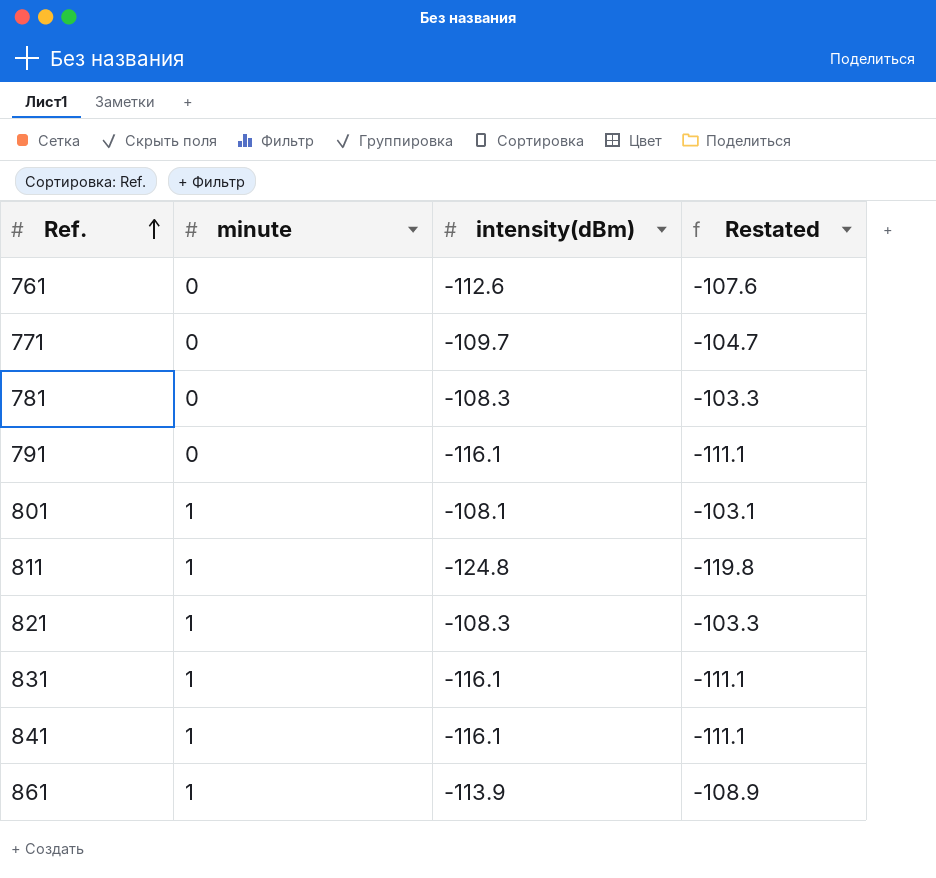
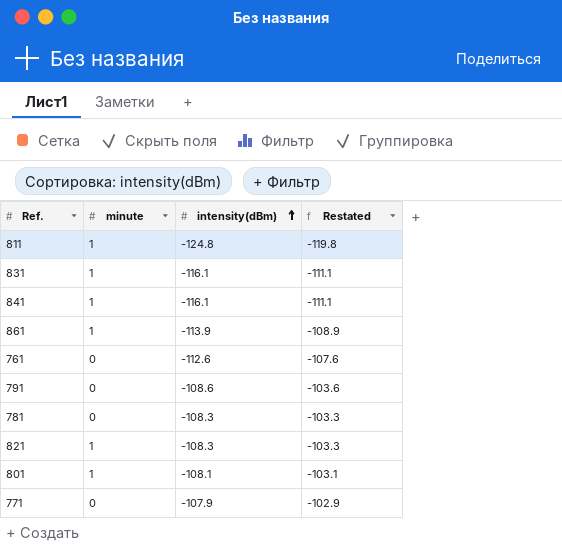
row order: Ref. ascending -> intensity(dBm) ascending
791 | intensity(dBm): -116.1 -> -108.6
791 | Restated: -111.1 -> -103.6
771 | intensity(dBm): -109.7 -> -107.9
771 | Restated: -104.7 -> -102.9

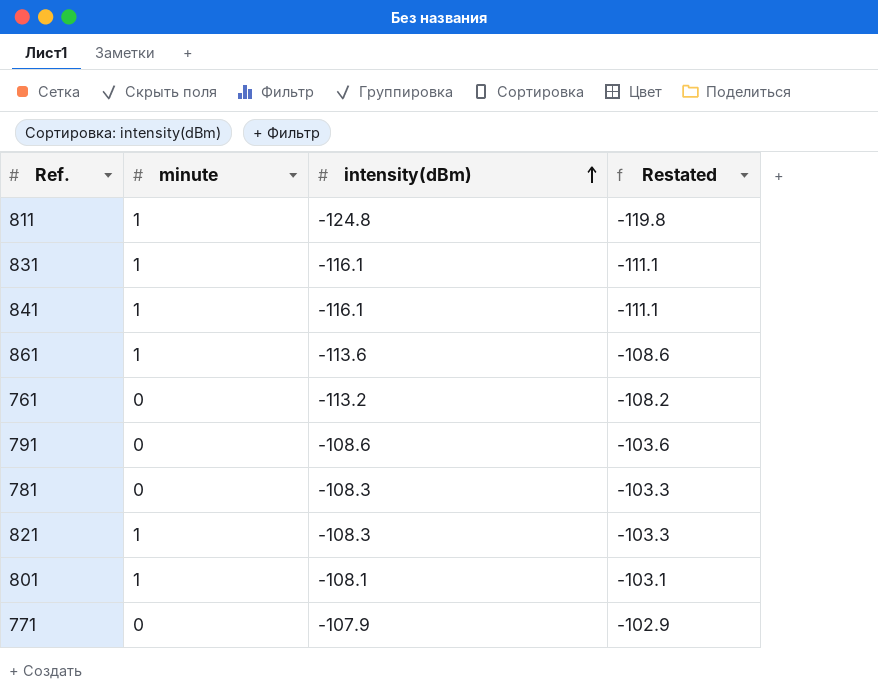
861 | intensity(dBm): -113.9 -> -113.6
861 | Restated: -108.9 -> -108.6
761 | intensity(dBm): -112.6 -> -113.2
761 | Restated: -107.6 -> -108.2

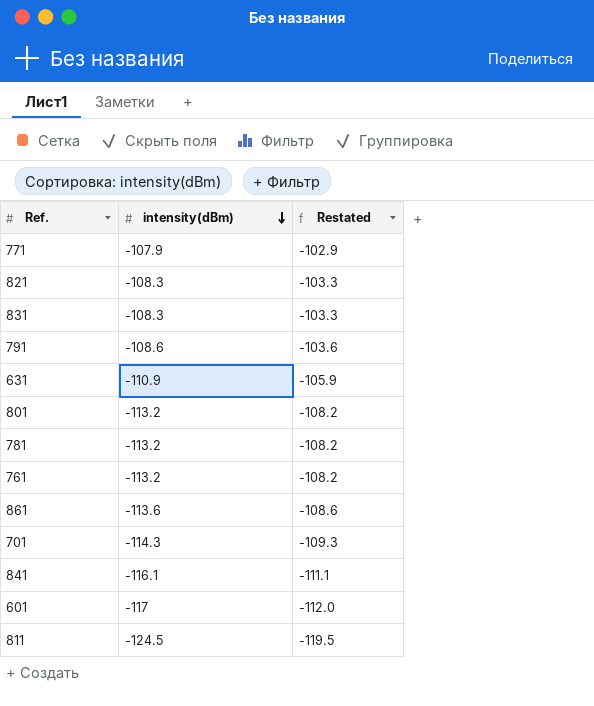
row order: intensity(dBm) ascending -> intensity(dBm) descending
column minute | position: 2 -> none
831 | intensity(dBm): -116.1 -> -108.3
831 | Restated: -111.1 -> -103.3
row 631: none -> -110.9 | -105.9
801 | intensity(dBm): -108.1 -> -113.2
801 | Restated: -103.1 -> -108.2
781 | intensity(dBm): -108.3 -> -113.2
781 | Restated: -103.3 -> -108.2
row 701: none -> -114.3 | -109.3
row 601: none -> -117 | -112.0
811 | intensity(dBm): -124.8 -> -124.5
811 | Restated: -119.8 -> -119.5

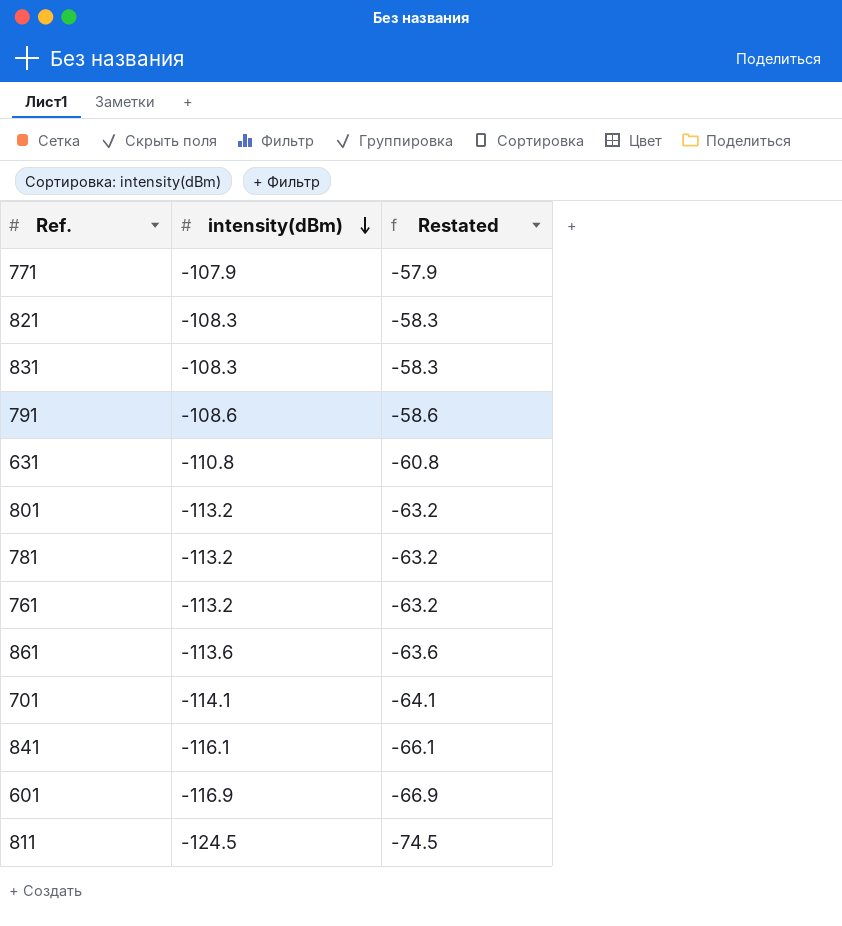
column Restated | formula: [intensity(dBm)] + 5 -> [intensity(dBm)] + 50
631 | intensity(dBm): -110.9 -> -110.8
701 | intensity(dBm): -114.3 -> -114.1
601 | intensity(dBm): -117 -> -116.9

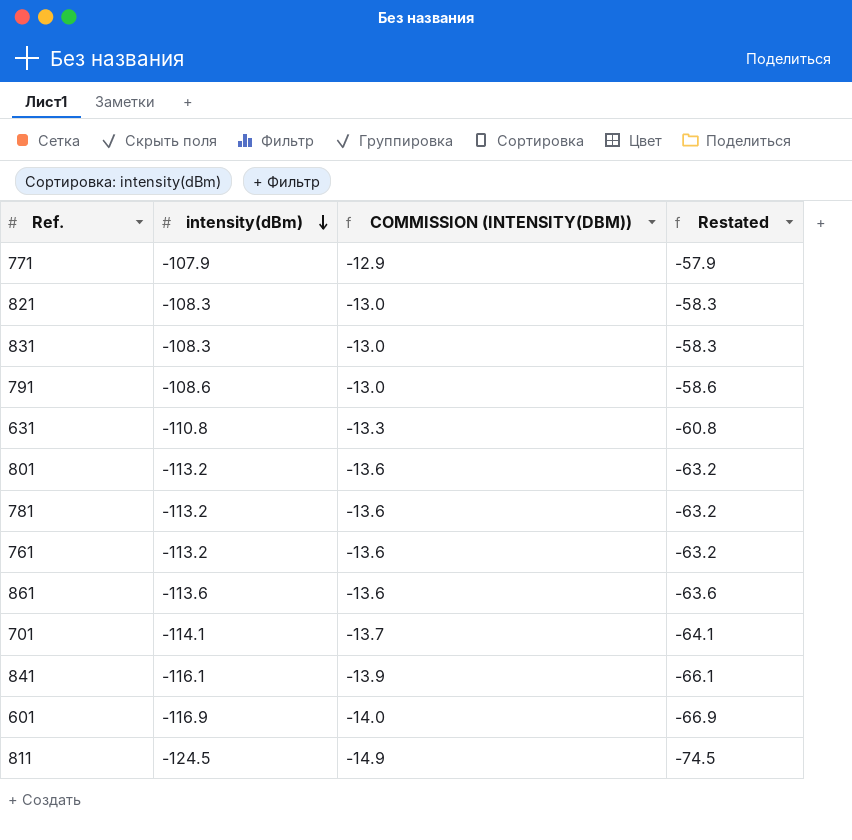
column COMMISSION (INTENSITY(DBM)) | formula: none -> [intensity(dBm)] * 0.12

